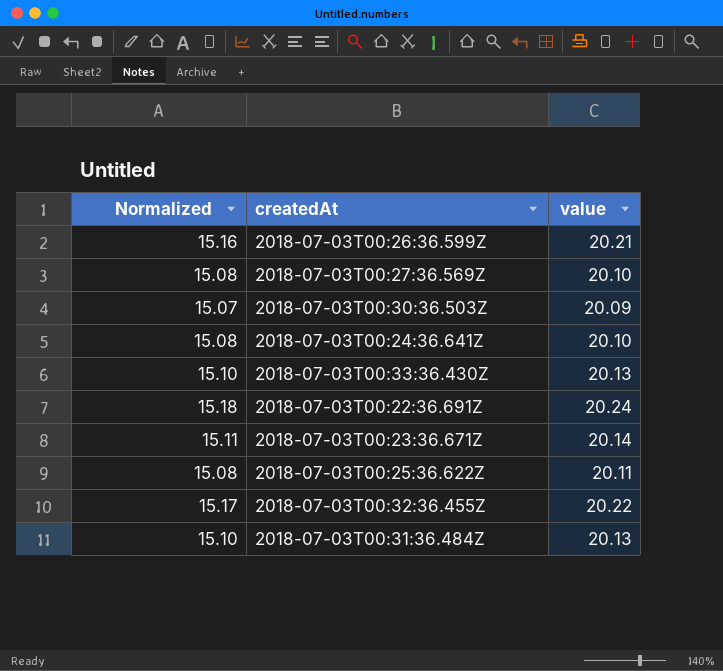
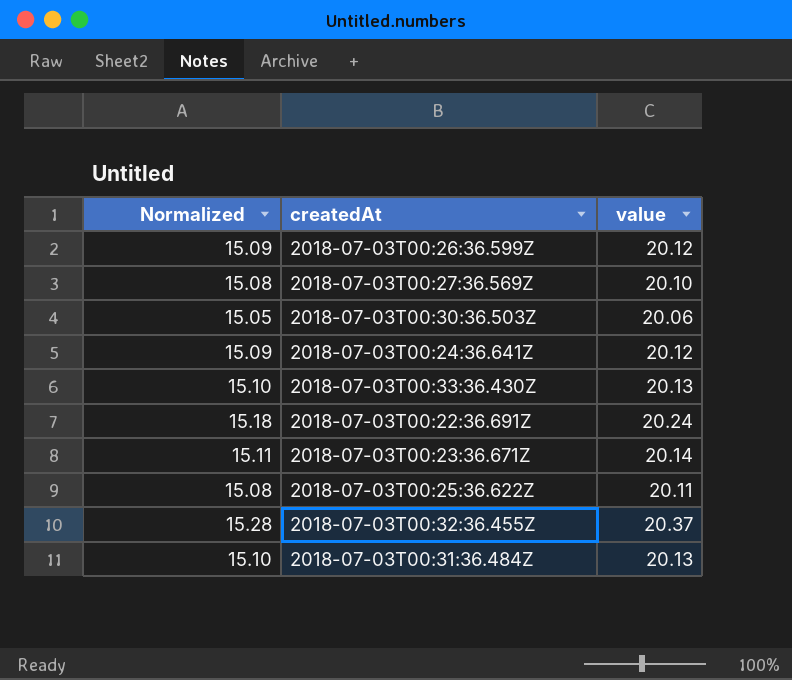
2018-07-03T00:26:36.599Z | Normalized: 15.16 -> 15.09
2018-07-03T00:26:36.599Z | value: 20.21 -> 20.12
2018-07-03T00:30:36.503Z | Normalized: 15.07 -> 15.05
2018-07-03T00:30:36.503Z | value: 20.09 -> 20.06
2018-07-03T00:24:36.641Z | Normalized: 15.08 -> 15.09
2018-07-03T00:24:36.641Z | value: 20.10 -> 20.12
2018-07-03T00:32:36.455Z | Normalized: 15.17 -> 15.28
2018-07-03T00:32:36.455Z | value: 20.22 -> 20.37

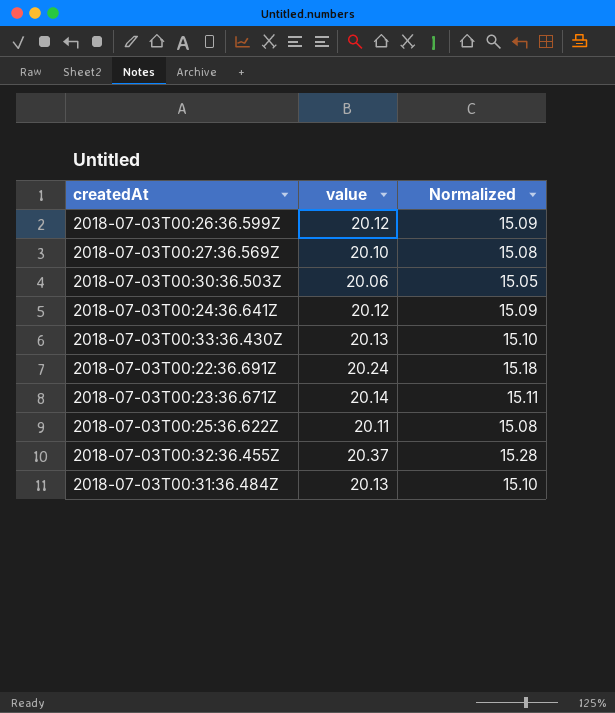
column Normalized | position: 1 -> 3

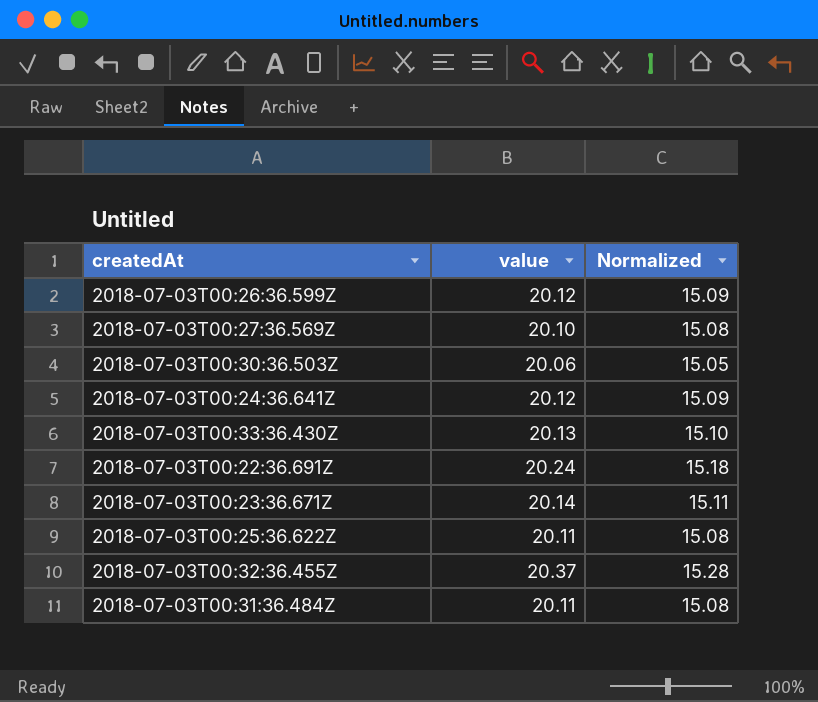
2018-07-03T00:31:36.484Z | value: 20.13 -> 20.11
2018-07-03T00:31:36.484Z | Normalized: 15.10 -> 15.08

